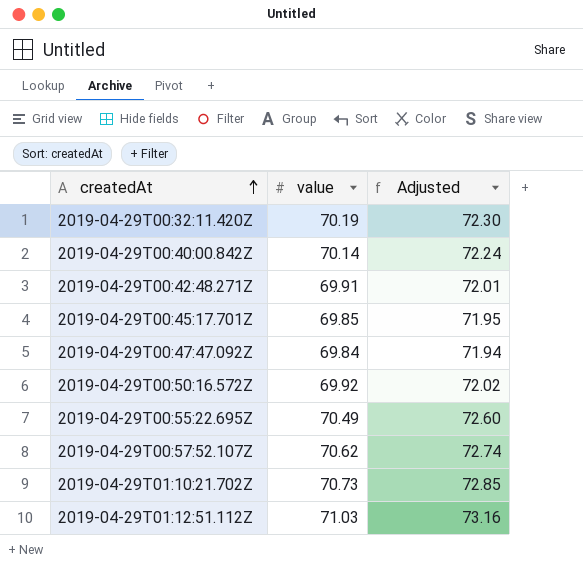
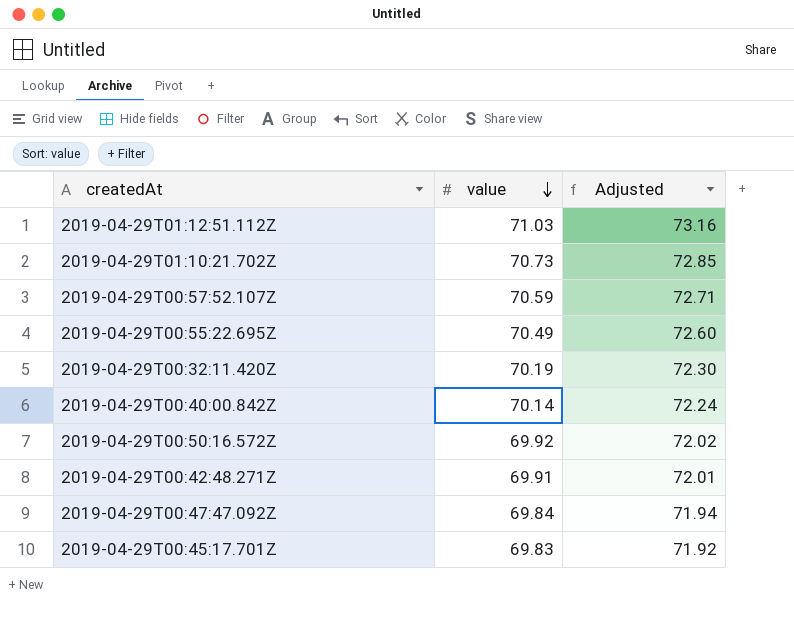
row order: createdAt ascending -> value descending
2019-04-29T00:57:52.107Z | value: 70.62 -> 70.59
2019-04-29T00:57:52.107Z | Adjusted: 72.74 -> 72.71
2019-04-29T00:45:17.701Z | value: 69.85 -> 69.83
2019-04-29T00:45:17.701Z | Adjusted: 71.95 -> 71.92

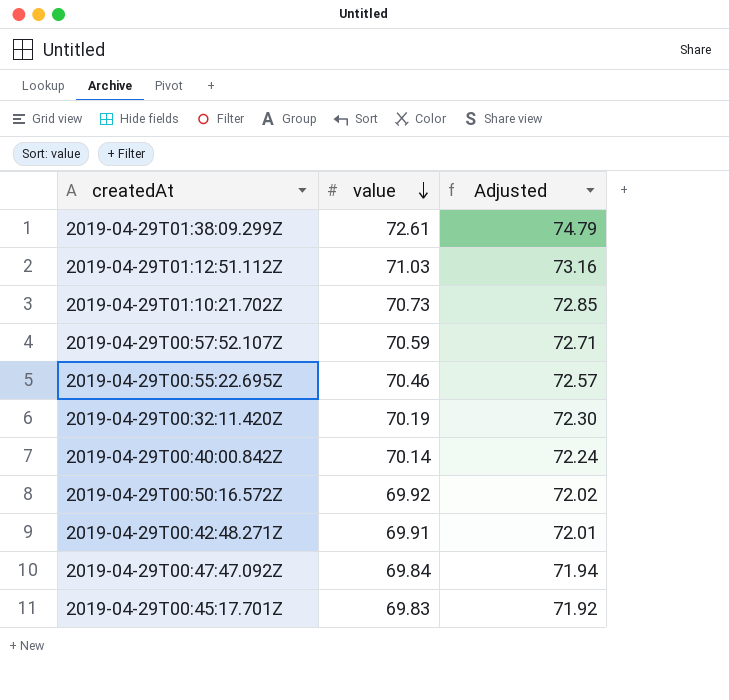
row 2019-04-29T01:38:09.299Z: none -> 72.61 | 74.79
2019-04-29T00:55:22.695Z | value: 70.49 -> 70.46
2019-04-29T00:55:22.695Z | Adjusted: 72.60 -> 72.57

